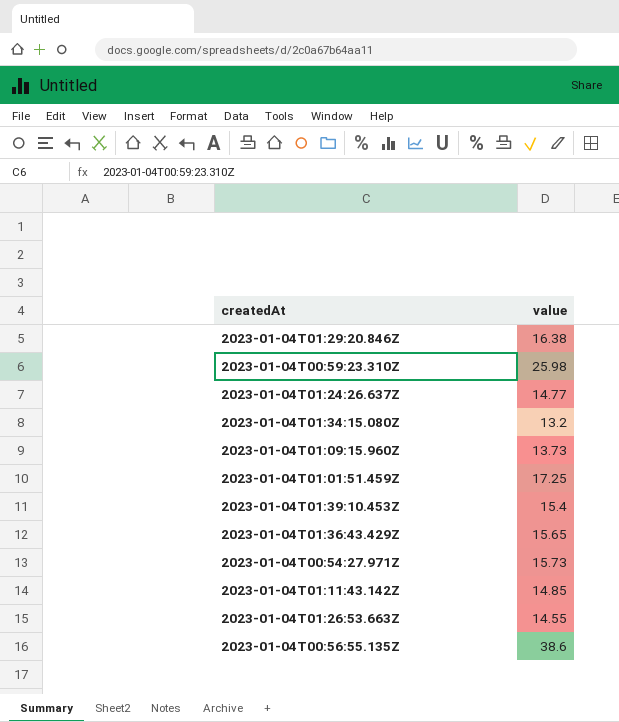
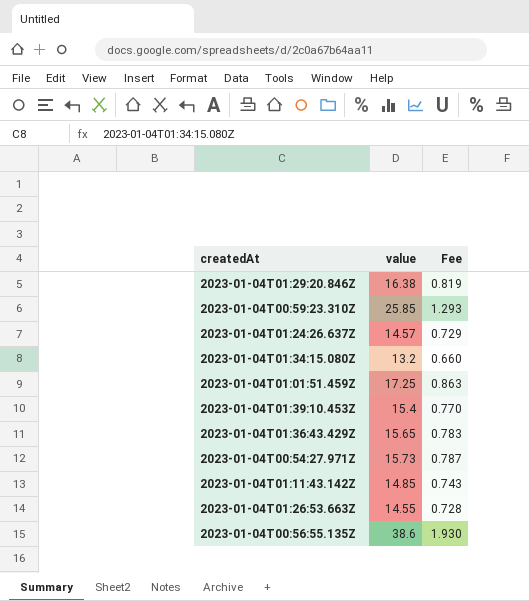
column Fee | formula: none -> [value] * 0.05
row 2023-01-04T01:09:15.960Z: 13.73 -> none
2023-01-04T00:59:23.310Z | value: 25.98 -> 25.85
2023-01-04T01:24:26.637Z | value: 14.77 -> 14.57

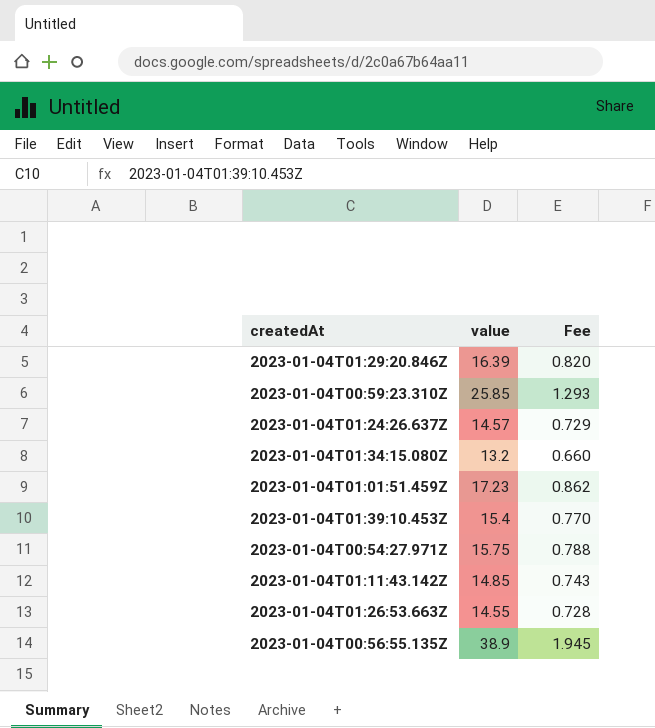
row 2023-01-04T01:36:43.429Z: 15.65 | 0.783 -> none
2023-01-04T01:29:20.846Z | value: 16.38 -> 16.39
2023-01-04T01:29:20.846Z | Fee: 0.819 -> 0.820
2023-01-04T01:01:51.459Z | value: 17.25 -> 17.23
2023-01-04T01:01:51.459Z | Fee: 0.863 -> 0.862
2023-01-04T00:54:27.971Z | value: 15.73 -> 15.75
2023-01-04T00:54:27.971Z | Fee: 0.787 -> 0.788
2023-01-04T00:56:55.135Z | value: 38.6 -> 38.9
2023-01-04T00:56:55.135Z | Fee: 1.930 -> 1.945

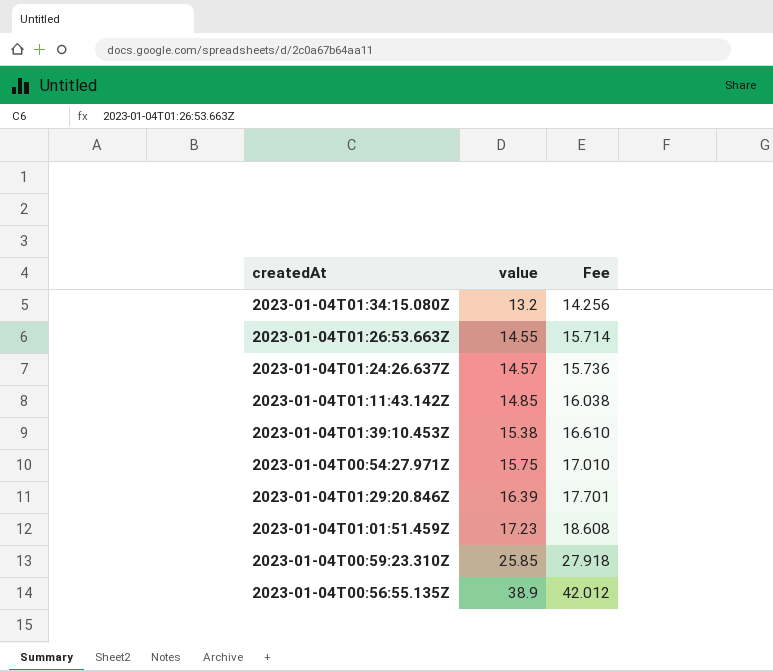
row order: none -> value ascending
column Fee | formula: [value] * 0.05 -> [value] * 1.08
2023-01-04T01:39:10.453Z | value: 15.4 -> 15.38

